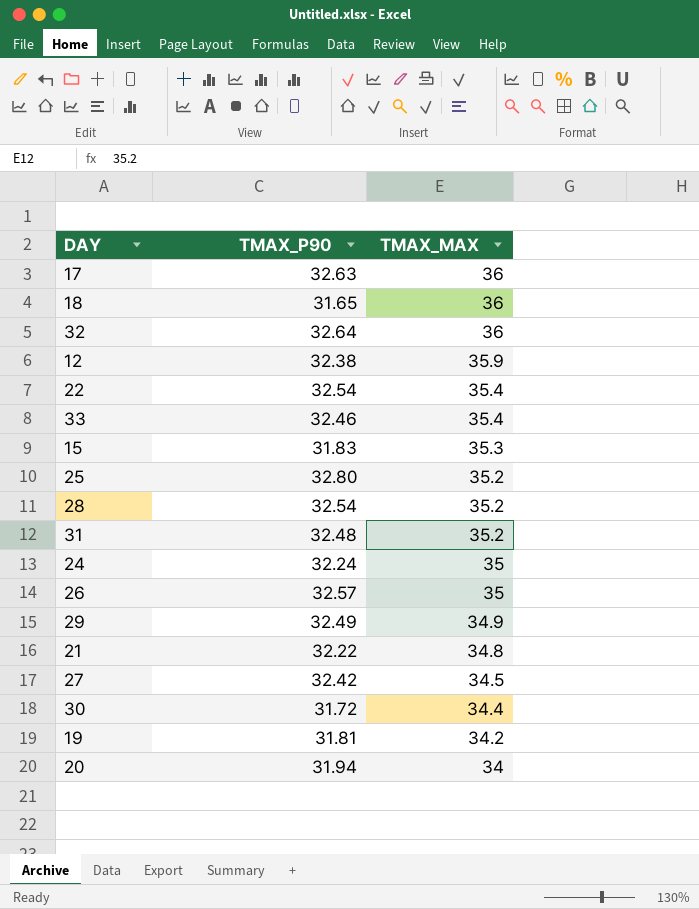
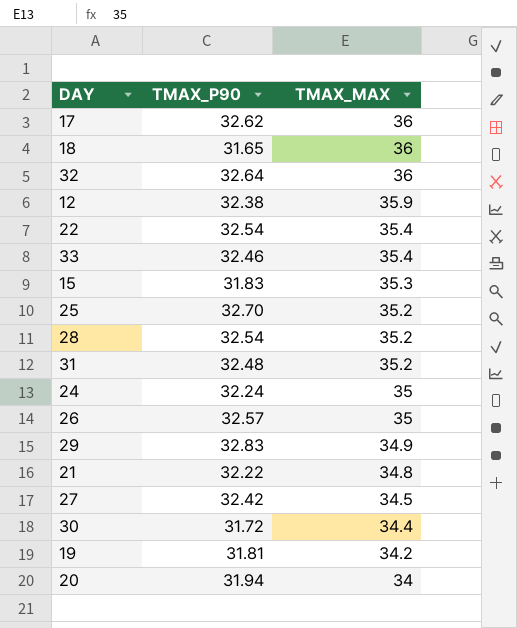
17 | TMAX_P90: 32.63 -> 32.62
25 | TMAX_P90: 32.80 -> 32.70
29 | TMAX_P90: 32.49 -> 32.83

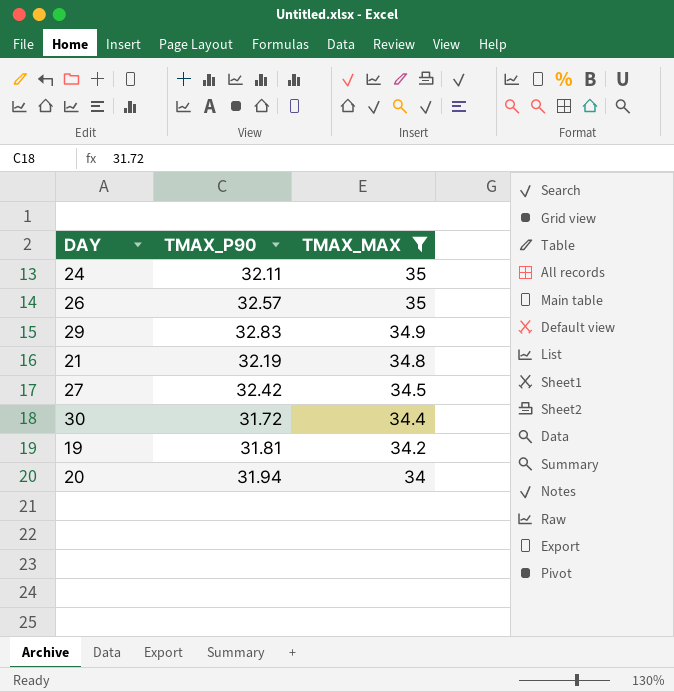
filter: none -> TMAX_MAX <= 35
24 | TMAX_P90: 32.24 -> 32.11
21 | TMAX_P90: 32.22 -> 32.19

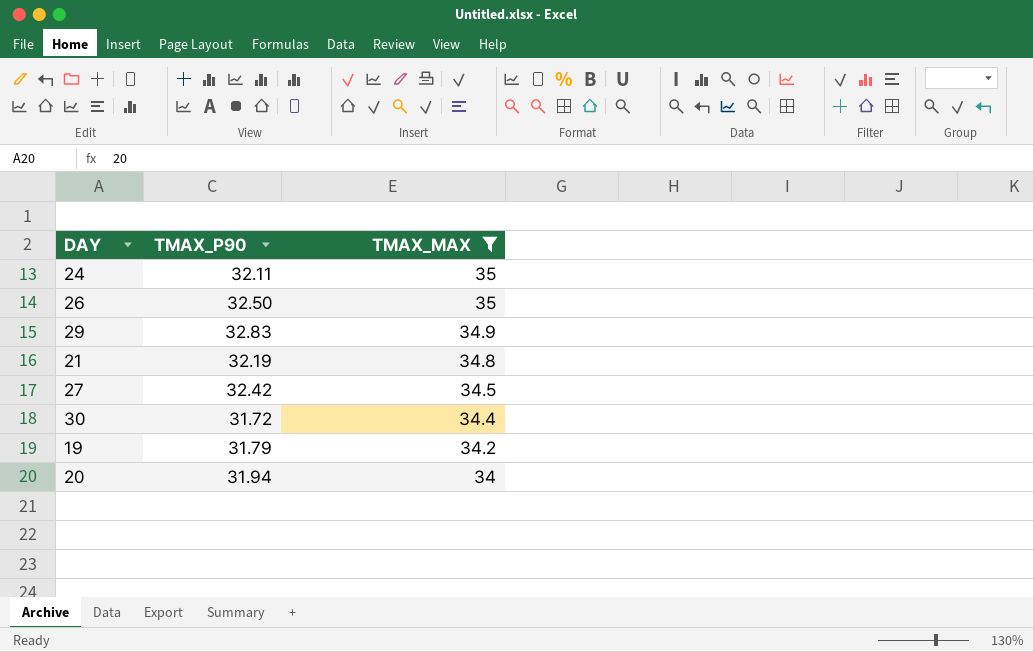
26 | TMAX_P90: 32.57 -> 32.50
19 | TMAX_P90: 31.81 -> 31.79

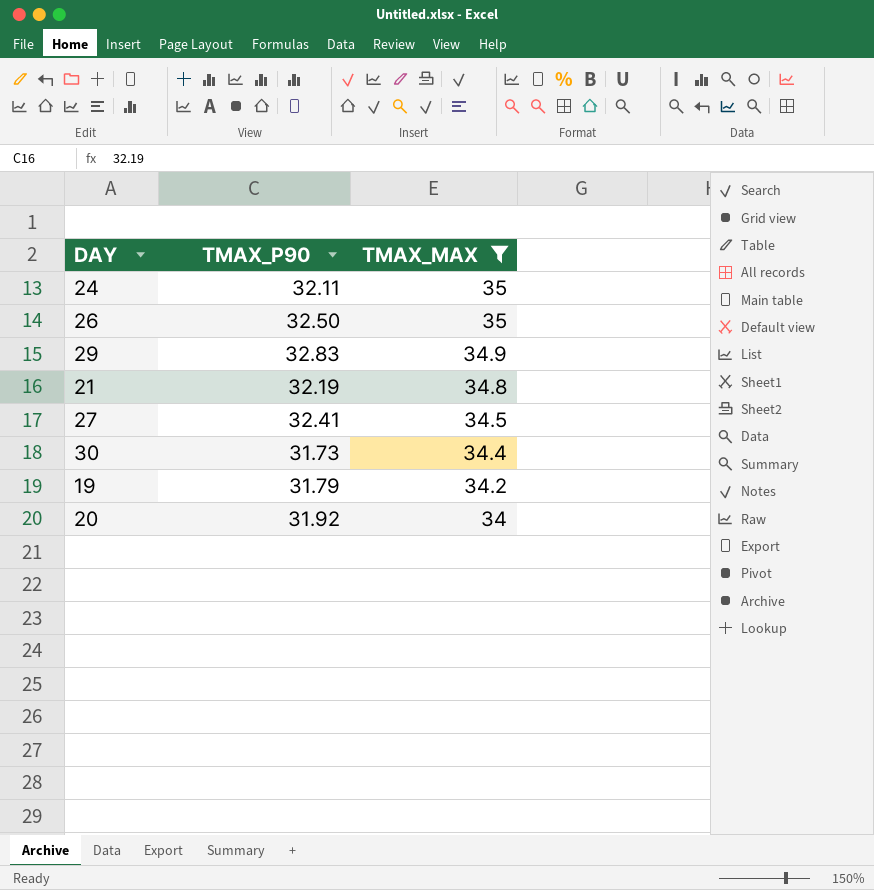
27 | TMAX_P90: 32.42 -> 32.41
30 | TMAX_P90: 31.72 -> 31.73
20 | TMAX_P90: 31.94 -> 31.92

